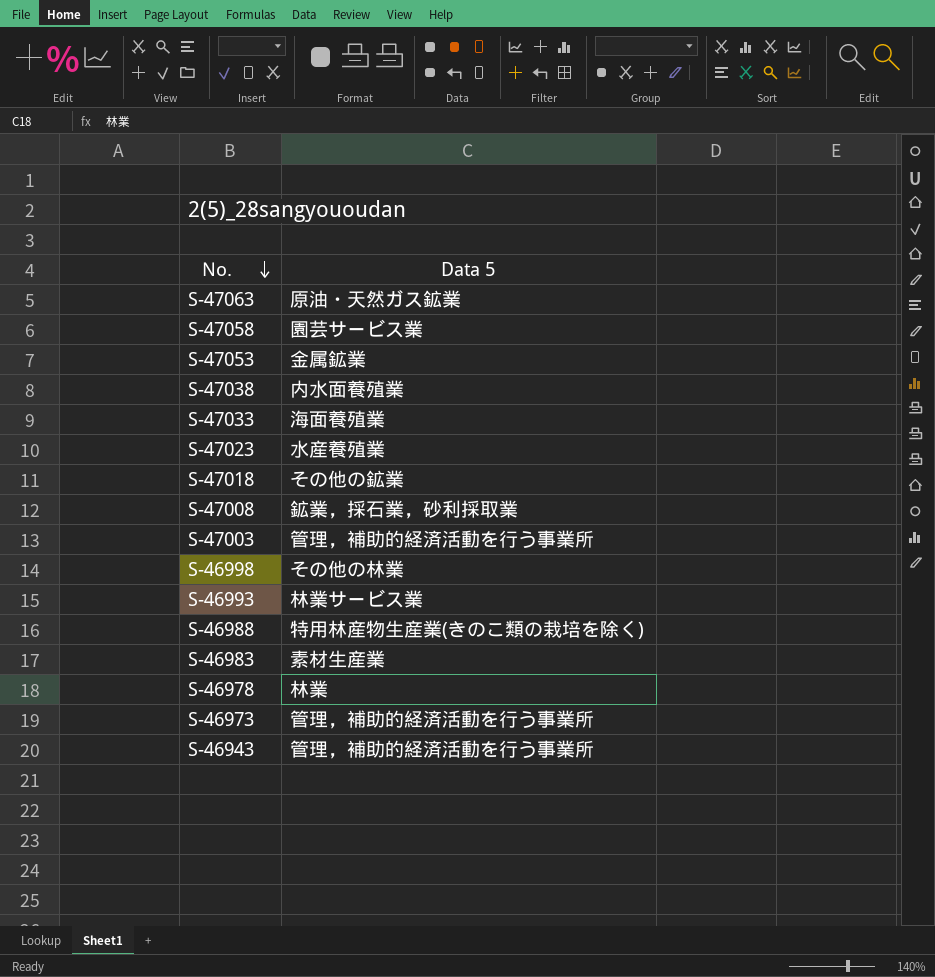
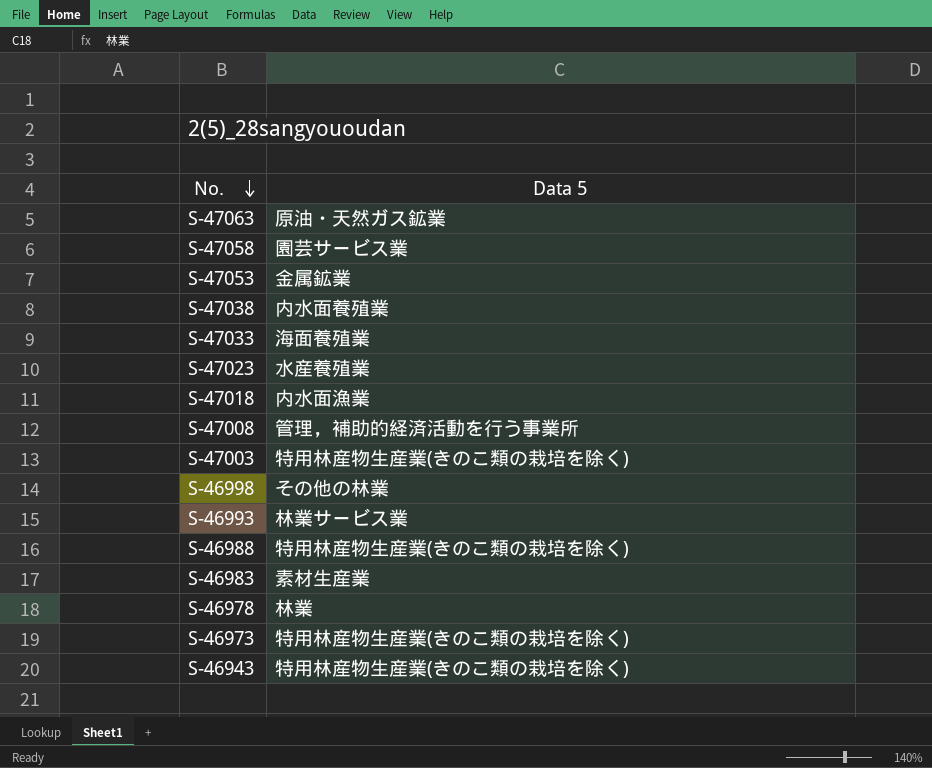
S-47018 | Data 5: その他の鉱業 -> 内水面漁業
S-47008 | Data 5: 鉱業，採石業，砂利採取業 -> 管理，補助的経済活動を行う事業所
S-47003 | Data 5: 管理，補助的経済活動を行う事業所 -> 特用林産物生産業(きのこ類の栽培を除く)
S-46973 | Data 5: 管理，補助的経済活動を行う事業所 -> 特用林産物生産業(きのこ類の栽培を除く)
S-46943 | Data 5: 管理，補助的経済活動を行う事業所 -> 特用林産物生産業(きのこ類の栽培を除く)

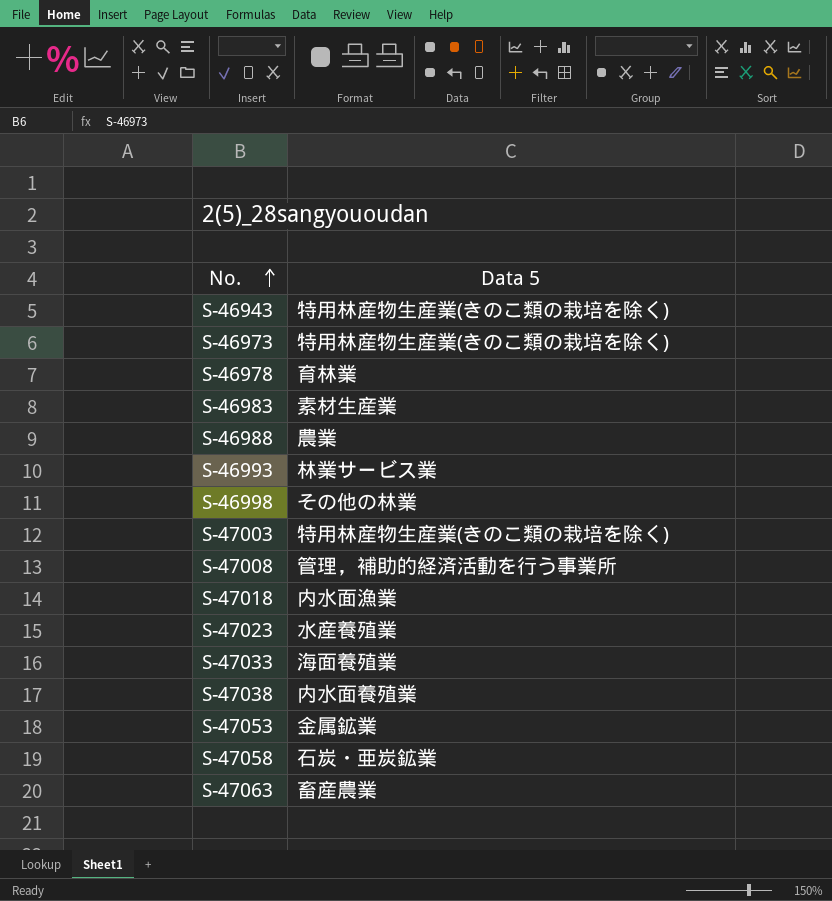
row order: No. descending -> No. ascending
S-46978 | Data 5: 林業 -> 育林業
S-46988 | Data 5: 特用林産物生産業(きのこ類の栽培を除く) -> 農業
S-47058 | Data 5: 園芸サービス業 -> 石炭・亜炭鉱業
S-47063 | Data 5: 原油・天然ガス鉱業 -> 畜産農業

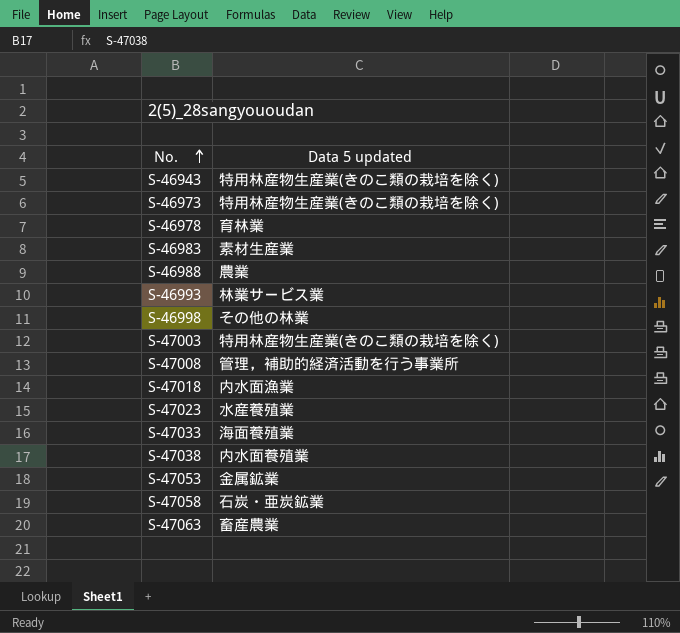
column name: Data 5 -> Data 5 updated

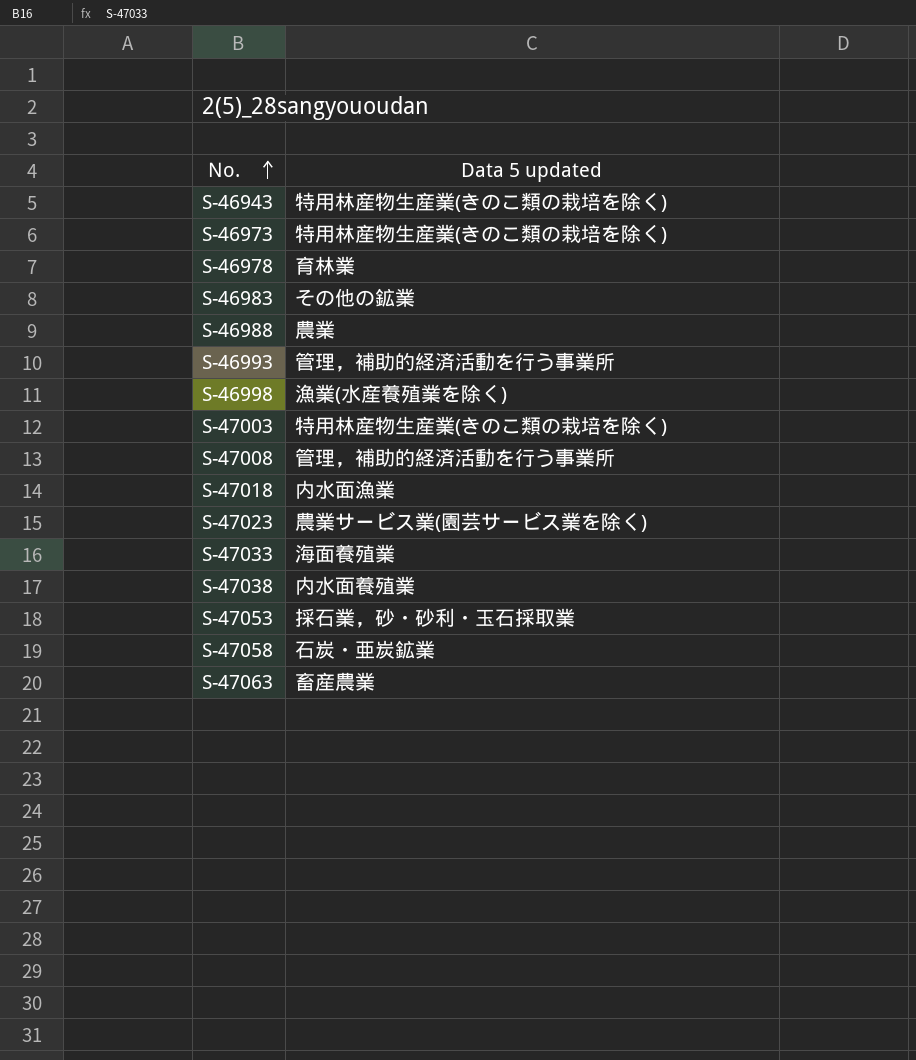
S-46983 | Data 5 updated: 素材生産業 -> その他の鉱業
S-46993 | Data 5 updated: 林業サービス業 -> 管理，補助的経済活動を行う事業所
S-46998 | Data 5 updated: その他の林業 -> 漁業(水産養殖業を除く)
S-47023 | Data 5 updated: 水産養殖業 -> 農業サービス業(園芸サービス業を除く)
S-47053 | Data 5 updated: 金属鉱業 -> 採石業，砂・砂利・玉石採取業

